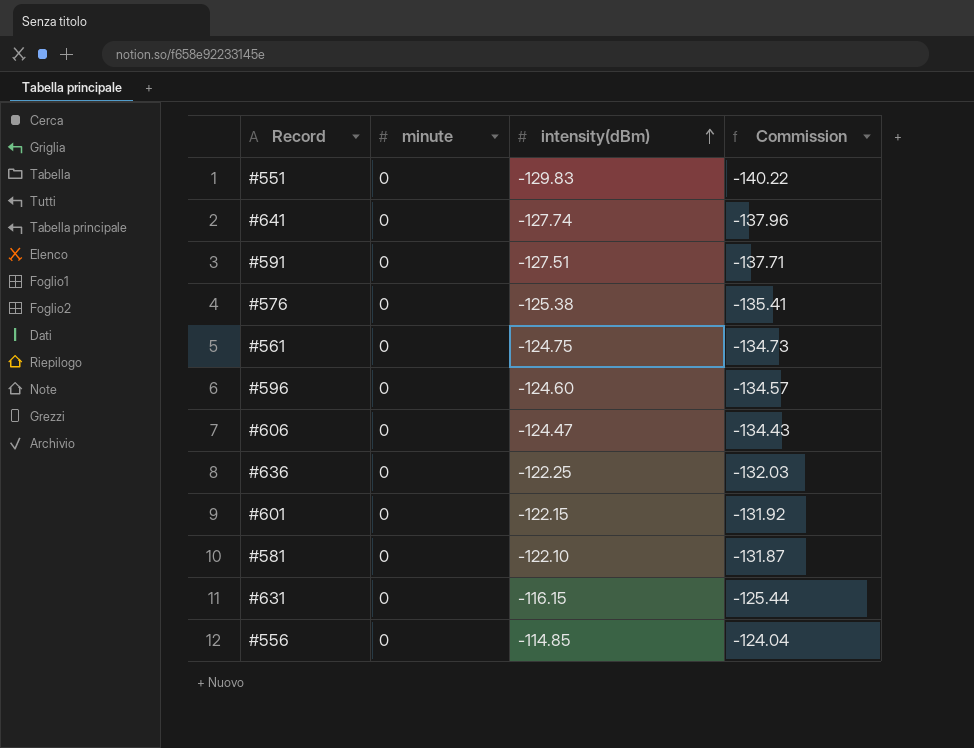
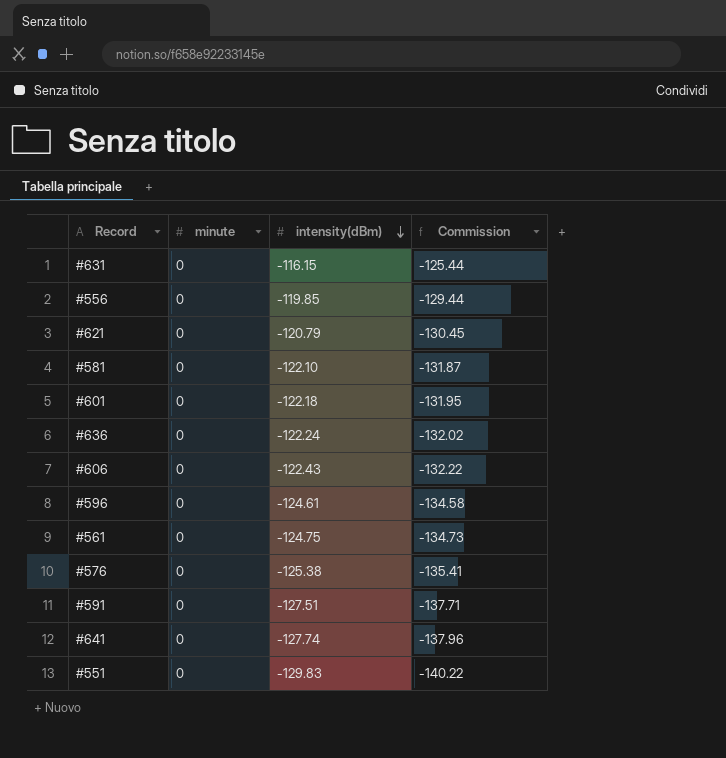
row order: intensity(dBm) ascending -> intensity(dBm) descending
#556 | intensity(dBm): -114.85 -> -119.85
#556 | Commission: -124.04 -> -129.44
row #621: none -> 0 | -120.79 | -130.45
#601 | intensity(dBm): -122.15 -> -122.18
#601 | Commission: -131.92 -> -131.95
#636 | intensity(dBm): -122.25 -> -122.24
#636 | Commission: -132.03 -> -132.02
#606 | intensity(dBm): -124.47 -> -122.43
#606 | Commission: -134.43 -> -132.22
#596 | intensity(dBm): -124.60 -> -124.61
#596 | Commission: -134.57 -> -134.58

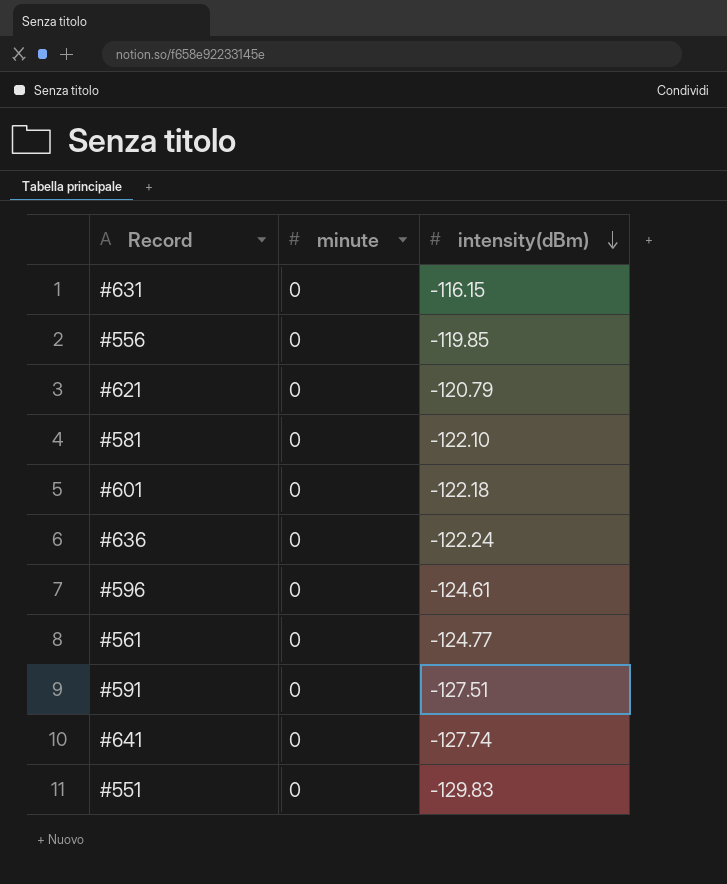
column Commission | formula: [intensity(dBm)] * 1.08 -> none
row #606: 0 | -122.43 | -132.22 -> none
row #576: 0 | -125.38 | -135.41 -> none
#561 | intensity(dBm): -124.75 -> -124.77

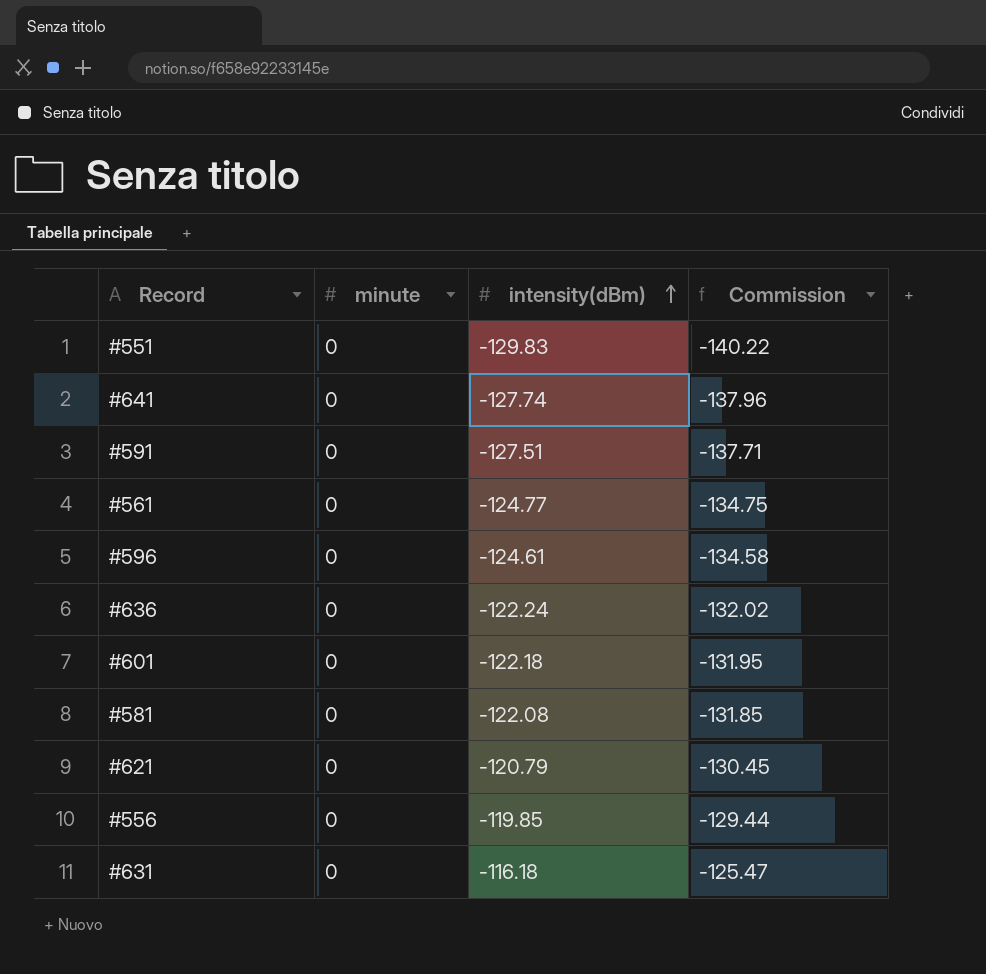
row order: intensity(dBm) descending -> intensity(dBm) ascending
column Commission | formula: none -> [intensity(dBm)] * 1.08
#581 | intensity(dBm): -122.10 -> -122.08
#631 | intensity(dBm): -116.15 -> -116.18

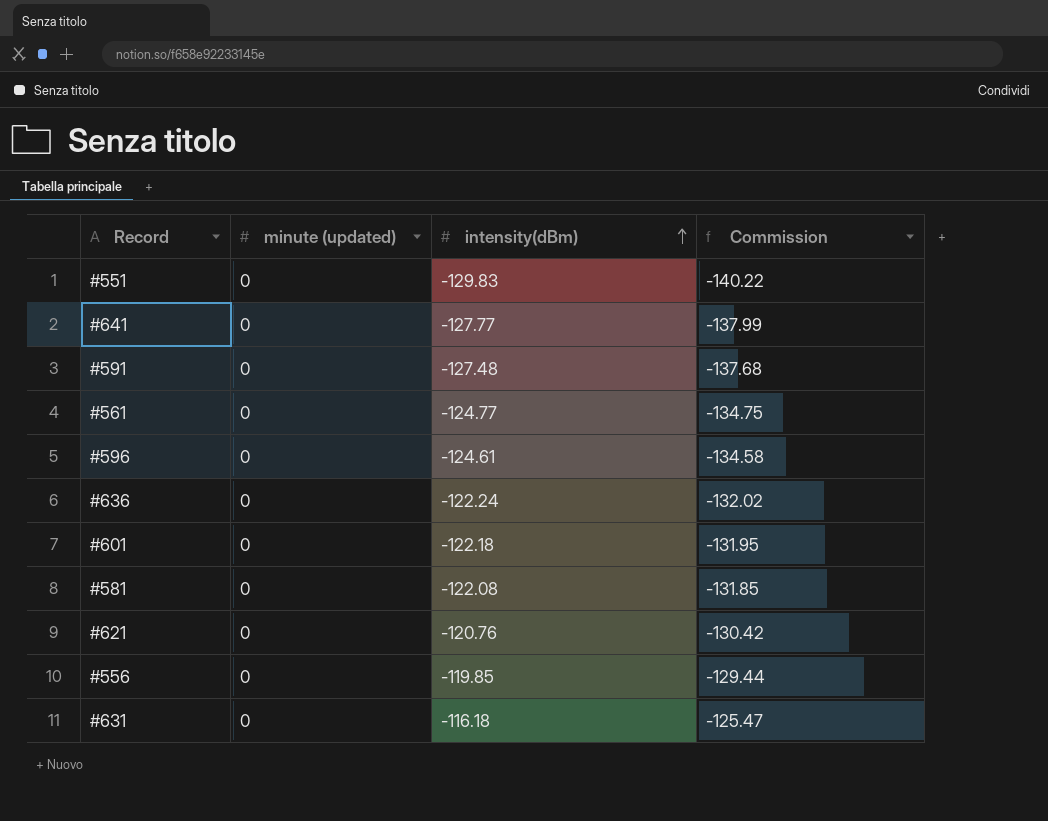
column name: minute -> minute (updated)
#641 | intensity(dBm): -127.74 -> -127.77
#641 | Commission: -137.96 -> -137.99
#591 | intensity(dBm): -127.51 -> -127.48
#591 | Commission: -137.71 -> -137.68
#621 | intensity(dBm): -120.79 -> -120.76
#621 | Commission: -130.45 -> -130.42

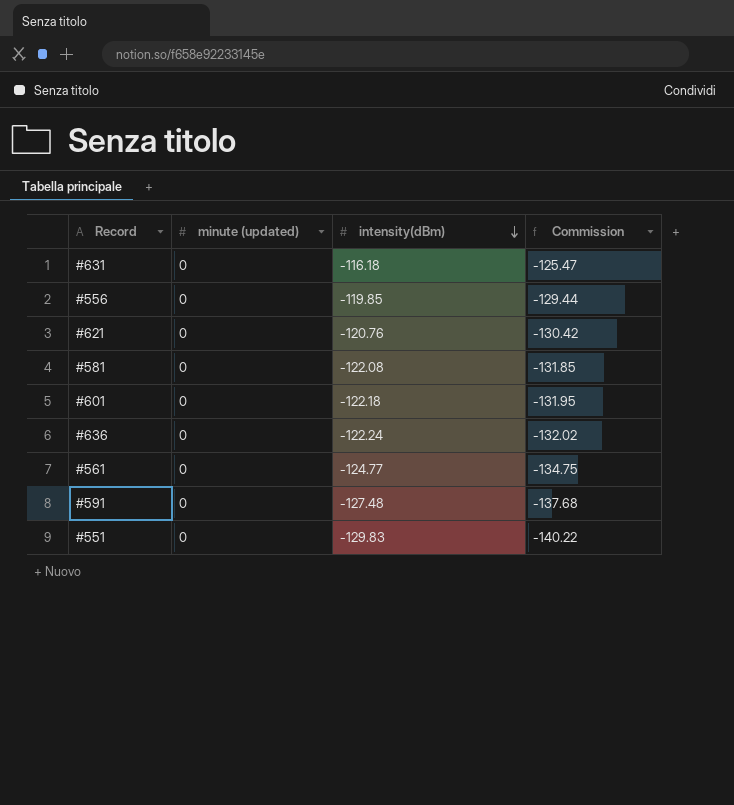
row order: intensity(dBm) ascending -> intensity(dBm) descending
row #641: 0 | -127.77 | -137.99 -> none
row #596: 0 | -124.61 | -134.58 -> none

